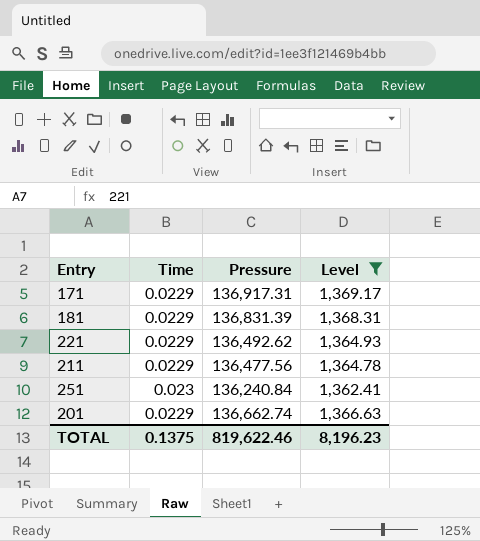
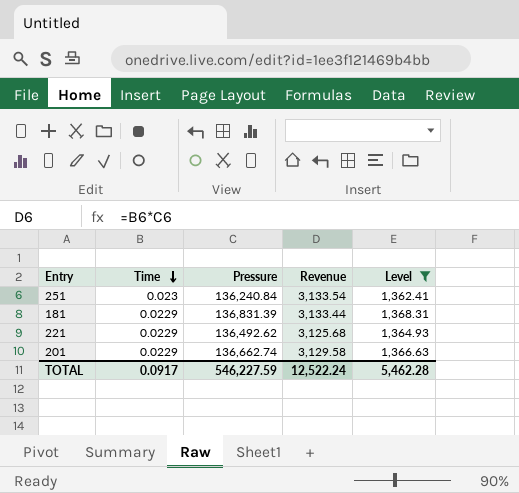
row order: none -> Time descending
column Revenue | formula: none -> [Time] * [Pressure]
row 171: 0.0229 | 136,917.31 | 1,369.17 -> none
row 211: 0.0229 | 136,477.56 | 1,364.78 -> none
TOTAL | Time: 0.1375 -> 0.0917
TOTAL | Pressure: 819,622.46 -> 546,227.59
TOTAL | Level: 8,196.23 -> 5,462.28

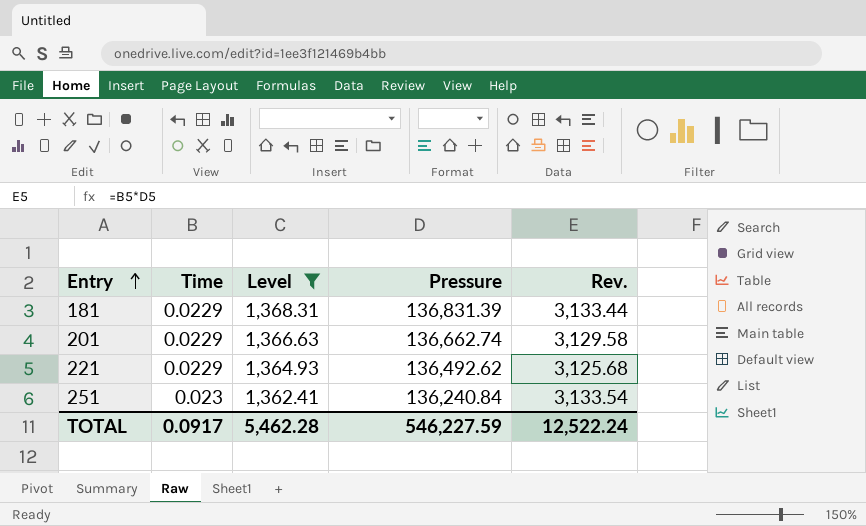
row order: Time descending -> Entry ascending
column Level | position: 5 -> 3
column name: Revenue -> Rev.

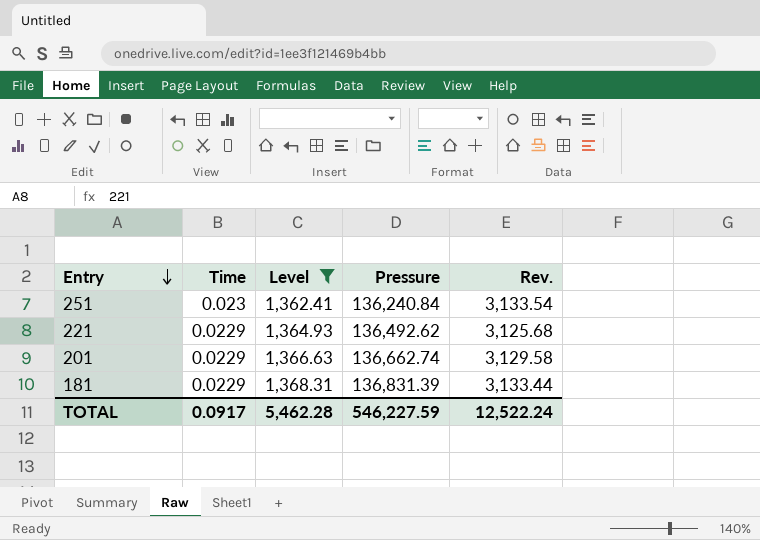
row order: Entry ascending -> Entry descending

